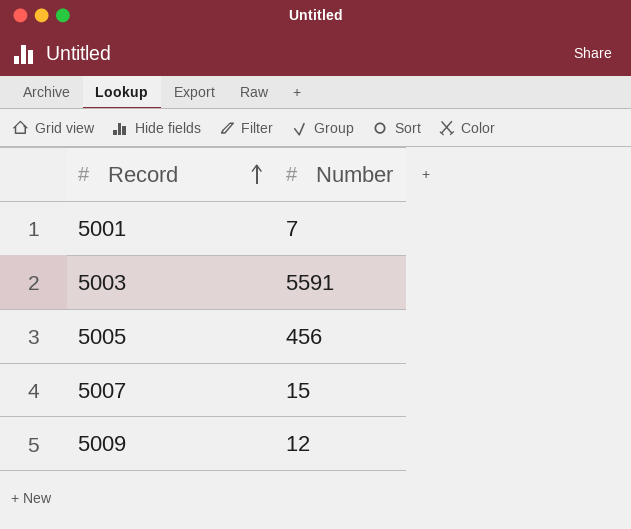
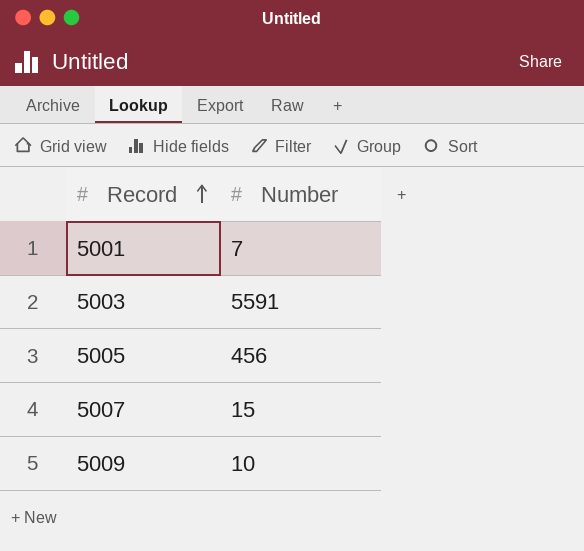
5009 | Number: 12 -> 10

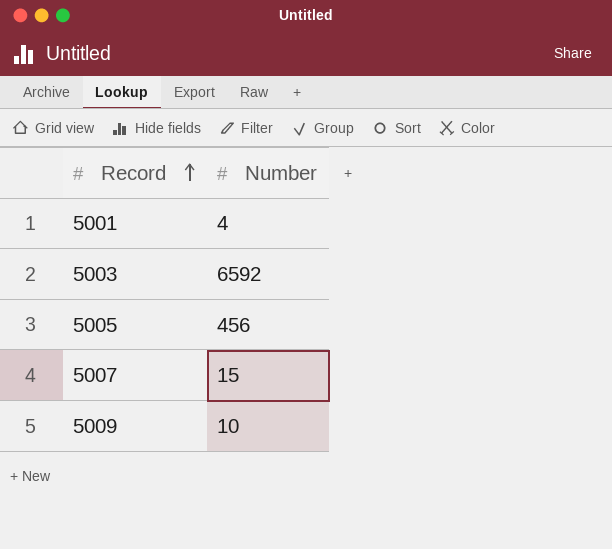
5001 | Number: 7 -> 4
5003 | Number: 5591 -> 6592

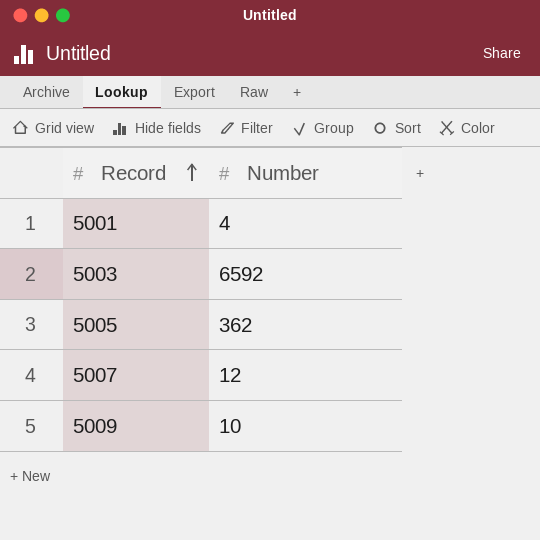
5005 | Number: 456 -> 362
5007 | Number: 15 -> 12

